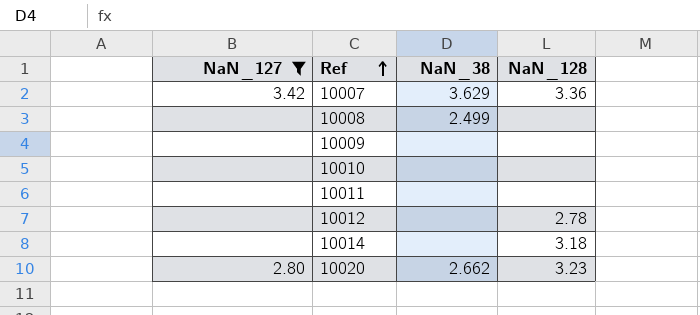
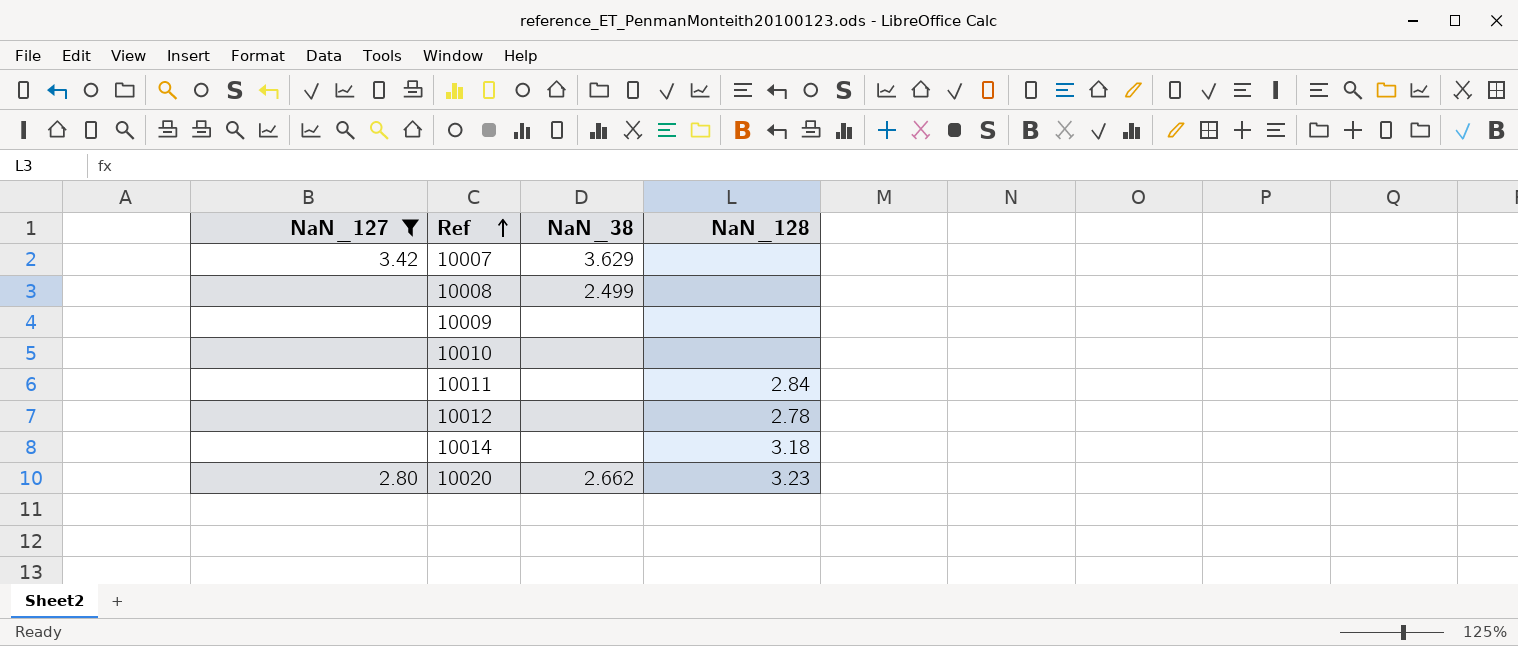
10007 | NaN_128: 3.36 -> none
10011 | NaN_128: none -> 2.84

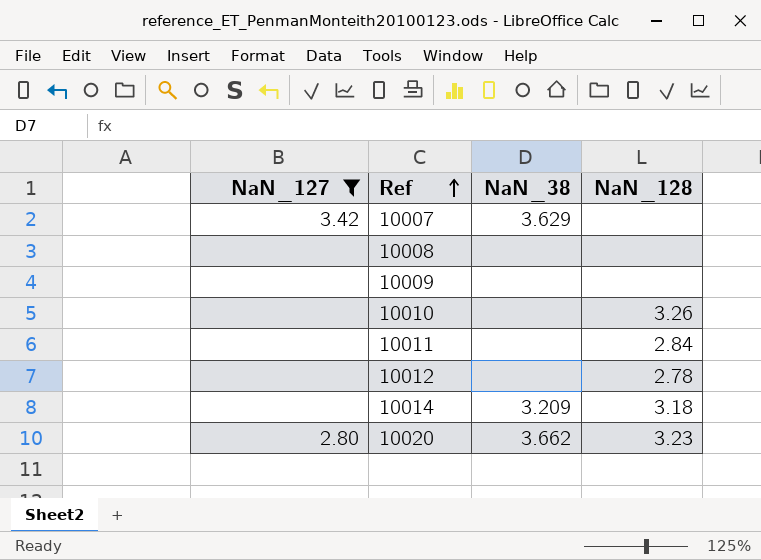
10008 | NaN_38: 2.499 -> none
10010 | NaN_128: none -> 3.26
10014 | NaN_38: none -> 3.209
10020 | NaN_38: 2.662 -> 3.662

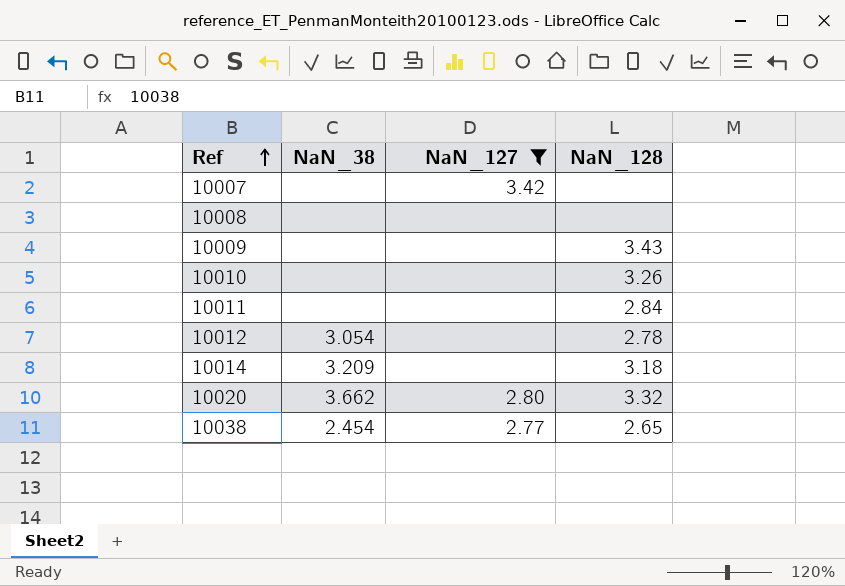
column NaN_127 | position: 1 -> 3
10007 | NaN_38: 3.629 -> none
10009 | NaN_128: none -> 3.43
10012 | NaN_38: none -> 3.054
10020 | NaN_128: 3.23 -> 3.32
row 10038: none -> 2.454 | 2.77 | 2.65

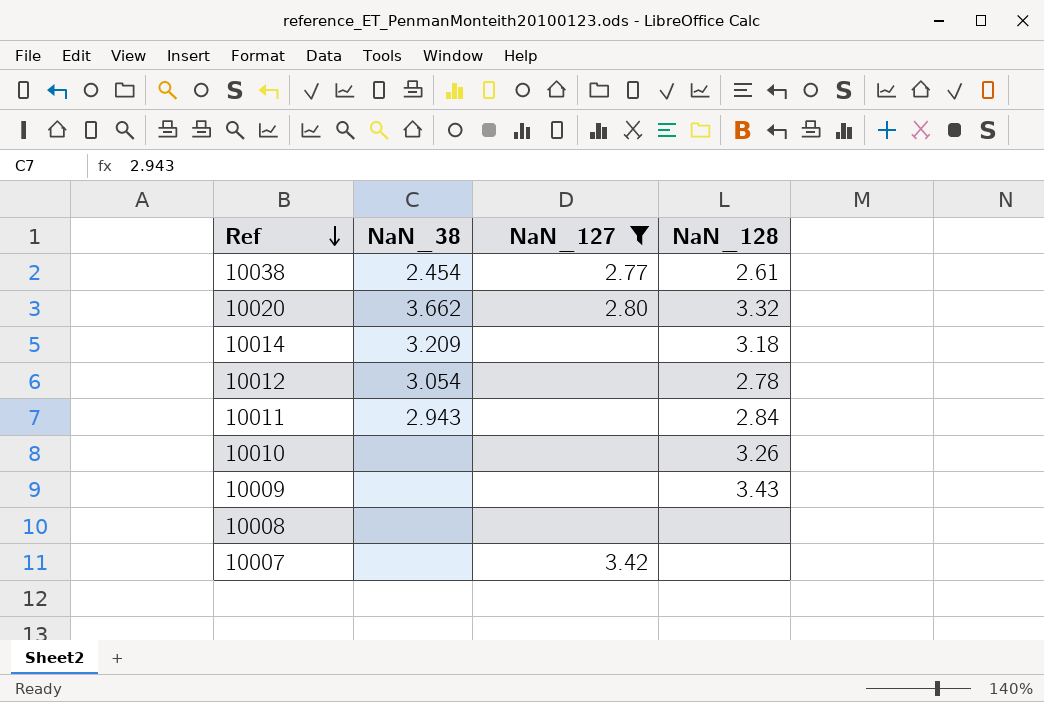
row order: Ref ascending -> Ref descending
10038 | NaN_128: 2.65 -> 2.61
10011 | NaN_38: none -> 2.943

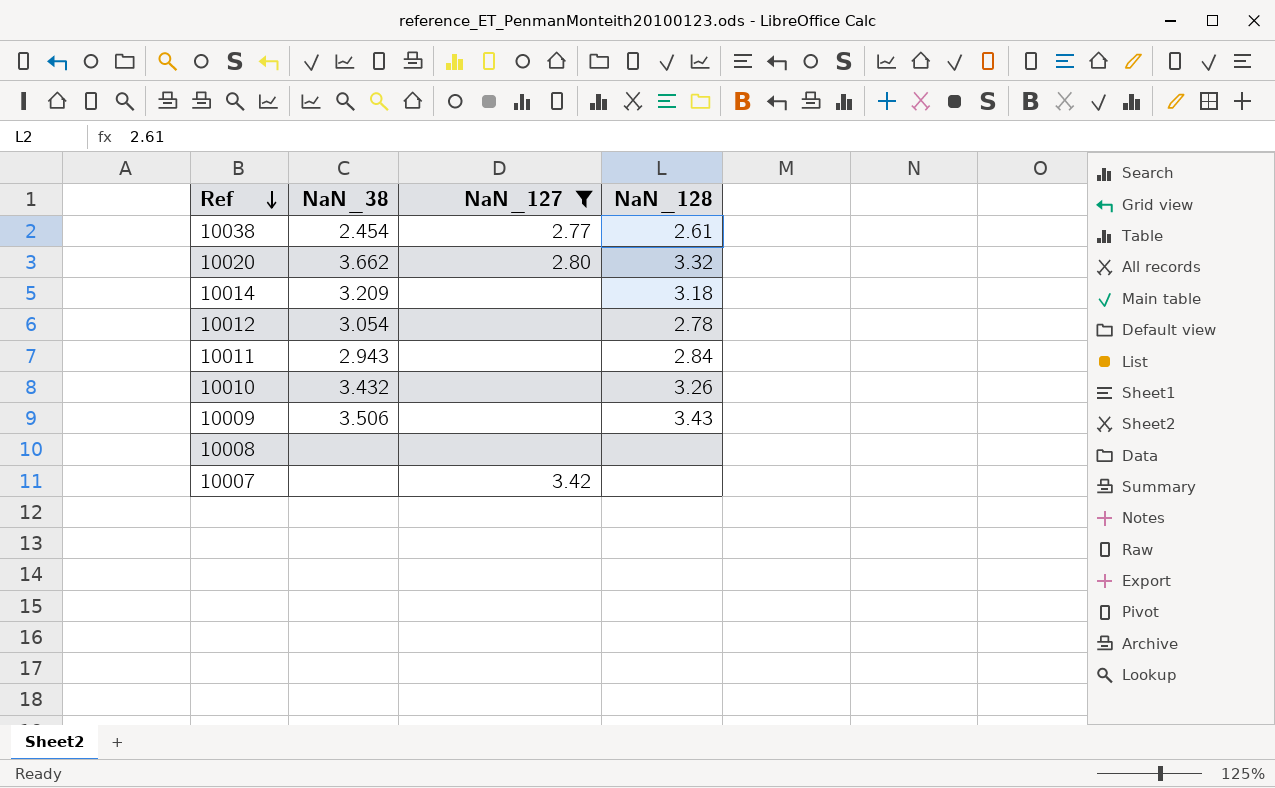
10010 | NaN_38: none -> 3.432
10009 | NaN_38: none -> 3.506

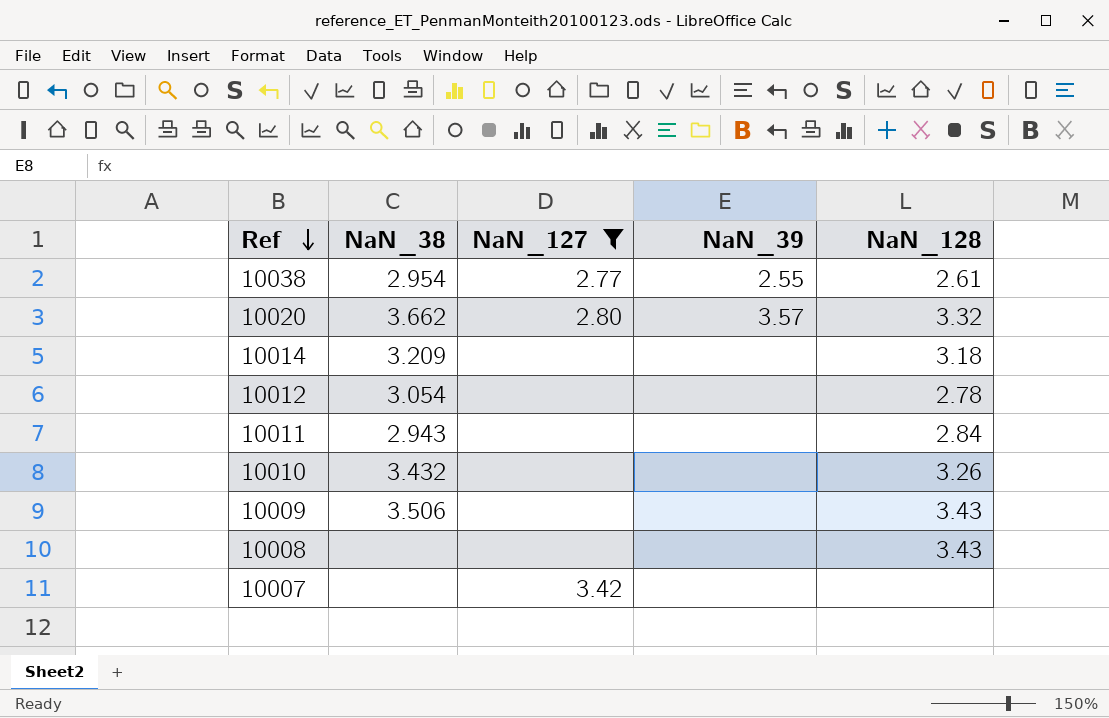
column NaN_39 | position: none -> 4
10038 | NaN_38: 2.454 -> 2.954
10008 | NaN_128: none -> 3.43

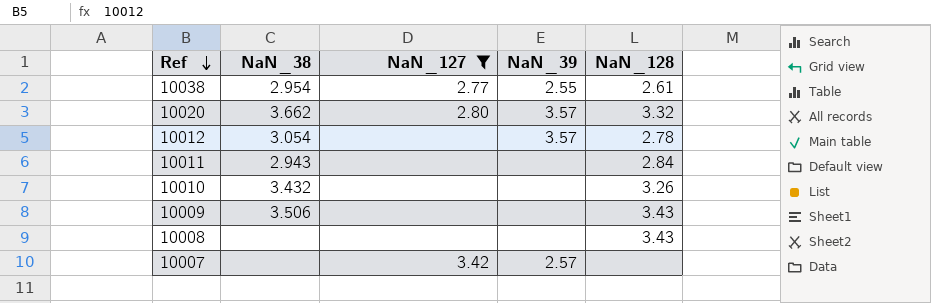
row 10014: 3.209 | none | none | 3.18 -> none
10012 | NaN_39: none -> 3.57
10007 | NaN_39: none -> 2.57

